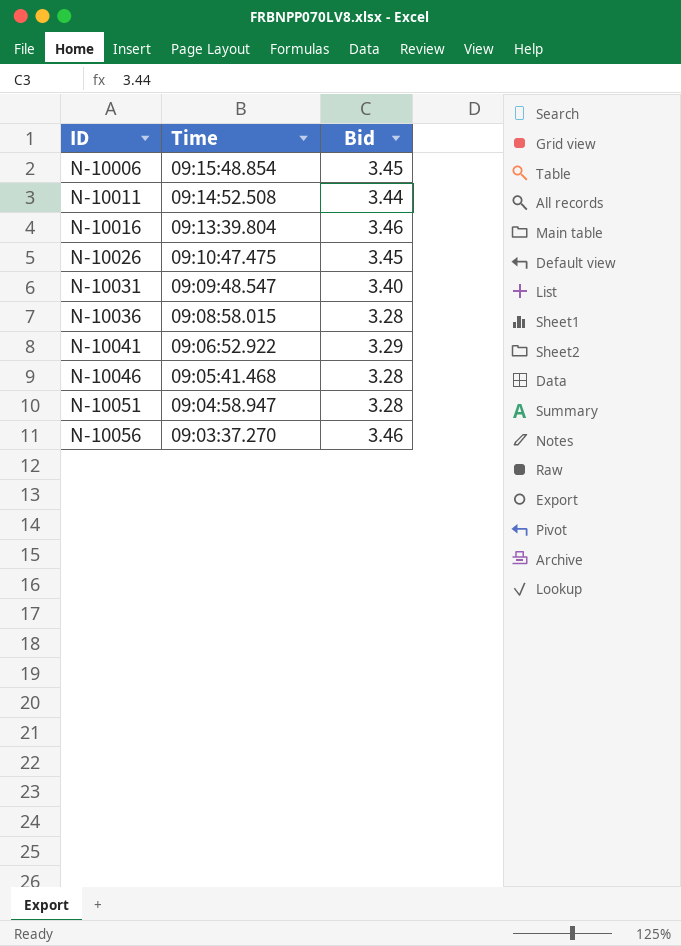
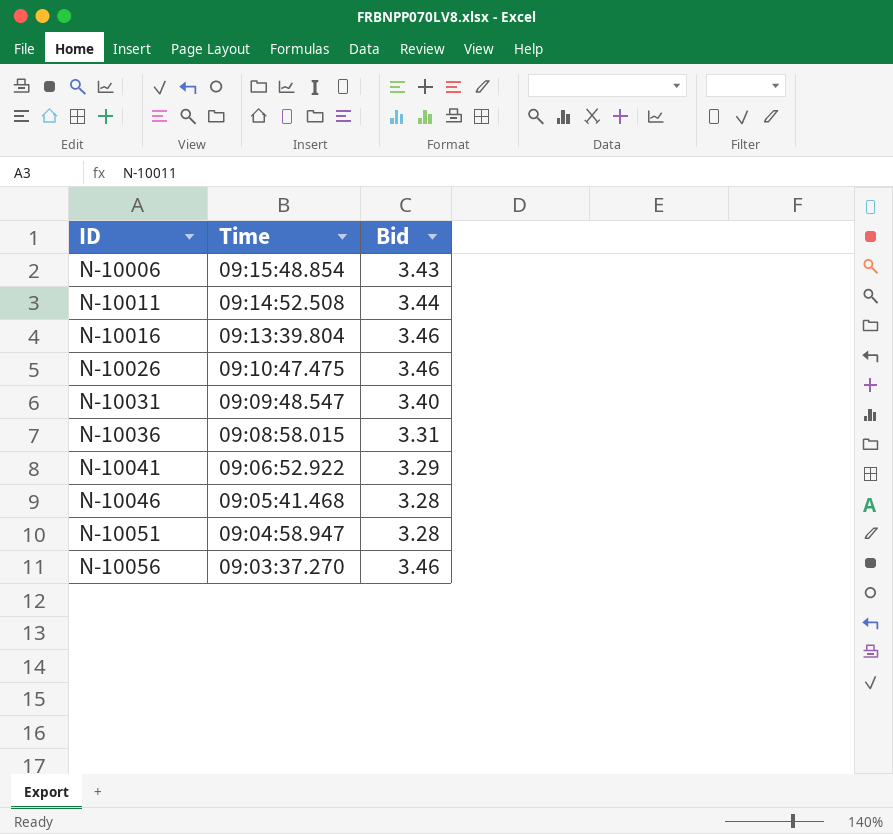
N-10006 | Bid: 3.45 -> 3.43
N-10026 | Bid: 3.45 -> 3.46
N-10036 | Bid: 3.28 -> 3.31

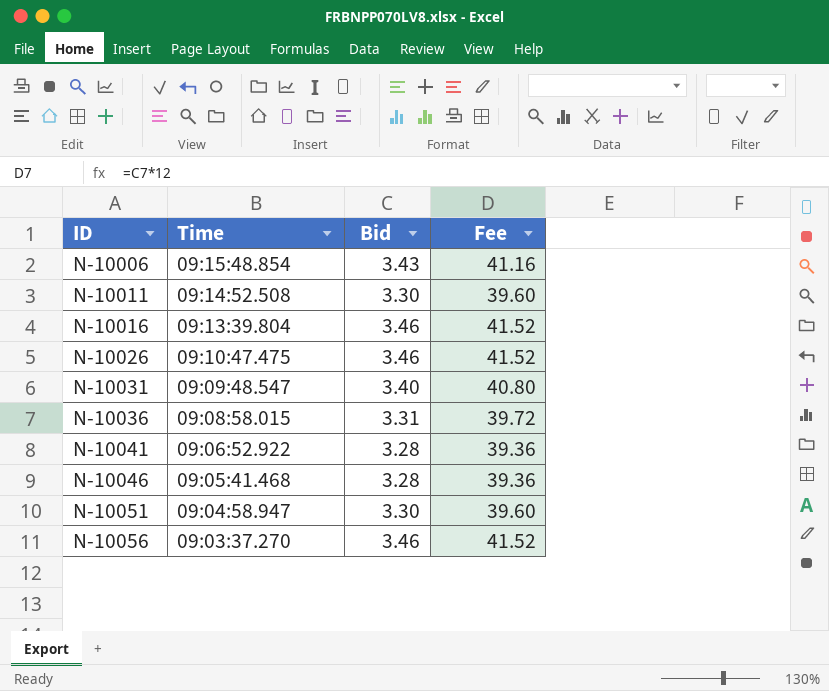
column Fee | formula: none -> [Bid] * 12
N-10011 | Bid: 3.44 -> 3.30
N-10041 | Bid: 3.29 -> 3.28
N-10051 | Bid: 3.28 -> 3.30

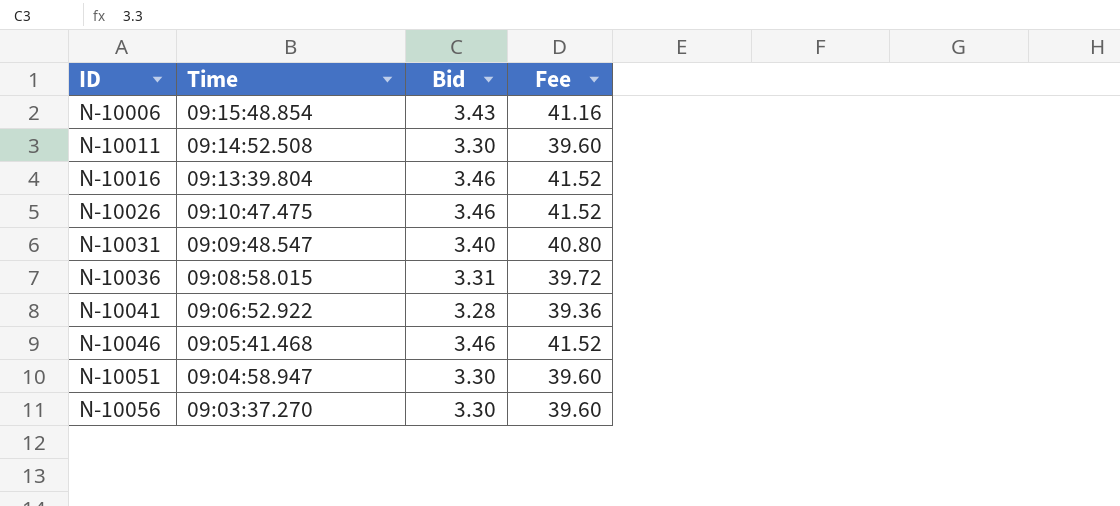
N-10046 | Bid: 3.28 -> 3.46
N-10046 | Fee: 39.36 -> 41.52
N-10056 | Bid: 3.46 -> 3.30
N-10056 | Fee: 41.52 -> 39.60

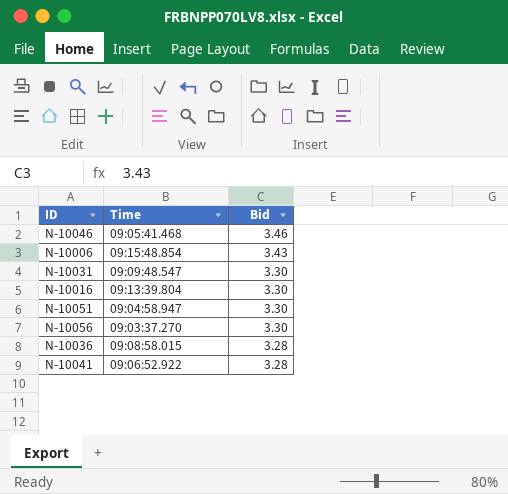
row order: ID ascending -> Bid descending
column Fee | formula: [Bid] * 12 -> none
row N-10011: 09:14:52.508 | 3.30 | 39.60 -> none
row N-10026: 09:10:47.475 | 3.46 | 41.52 -> none
N-10031 | Bid: 3.40 -> 3.30
N-10016 | Bid: 3.46 -> 3.30
N-10036 | Bid: 3.31 -> 3.28

